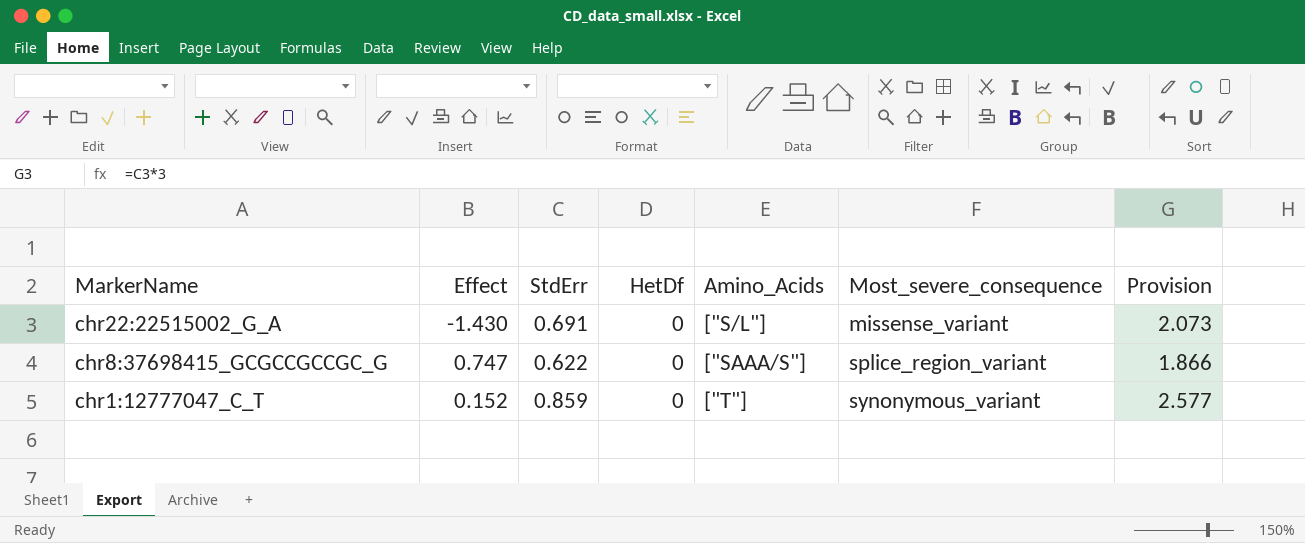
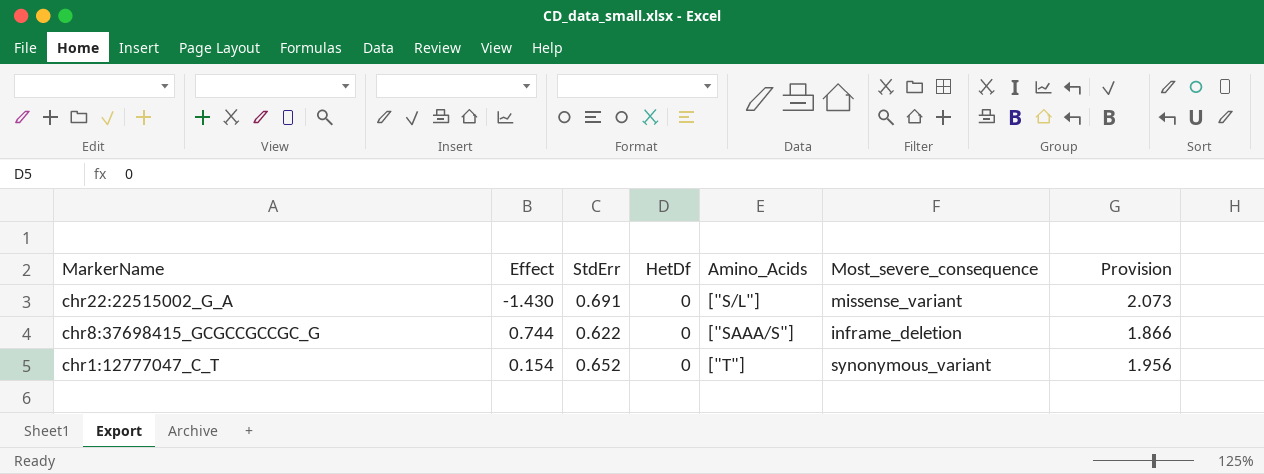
chr8:37698415_GCGCCGCCGC_G | Effect: 0.747 -> 0.744
chr8:37698415_GCGCCGCCGC_G | Most_severe_consequence: splice_region_variant -> inframe_deletion
chr1:12777047_C_T | Effect: 0.152 -> 0.154
chr1:12777047_C_T | StdErr: 0.859 -> 0.652
chr1:12777047_C_T | Provision: 2.577 -> 1.956

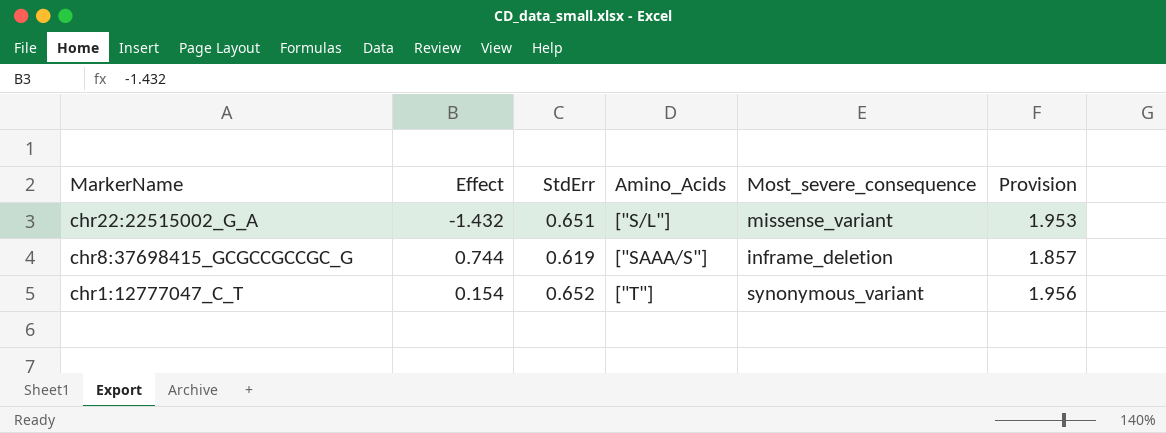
column HetDf | position: 4 -> none
chr22:22515002_G_A | Effect: -1.430 -> -1.432
chr22:22515002_G_A | StdErr: 0.691 -> 0.651
chr22:22515002_G_A | Provision: 2.073 -> 1.953
chr8:37698415_GCGCCGCCGC_G | StdErr: 0.622 -> 0.619
chr8:37698415_GCGCCGCCGC_G | Provision: 1.866 -> 1.857

